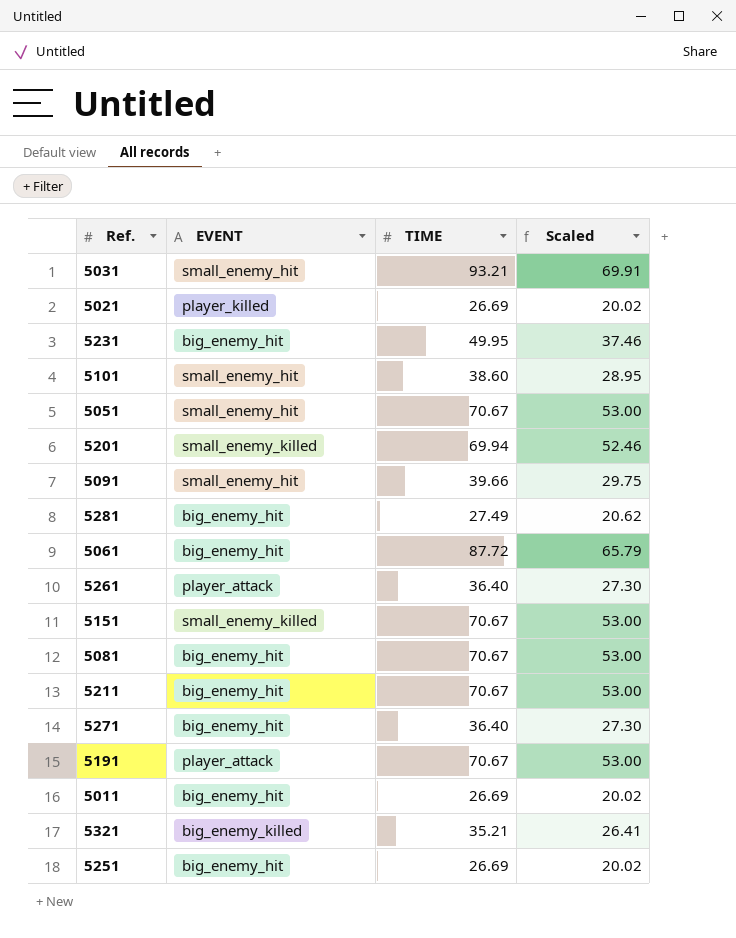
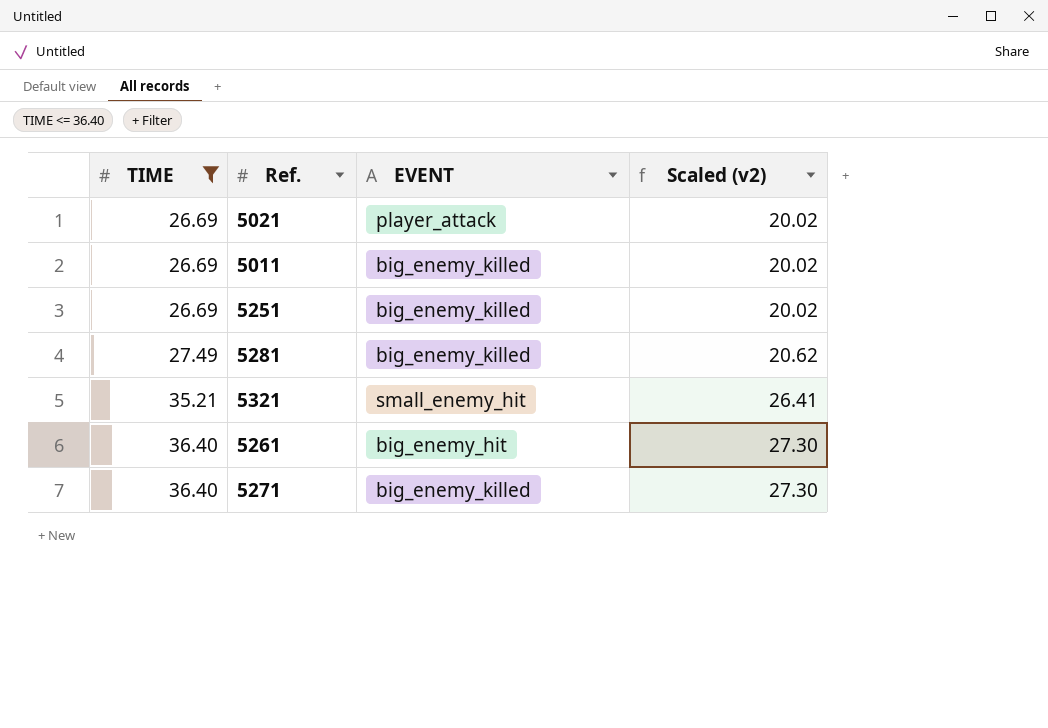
filter: none -> TIME <= 36.40
row order: none -> TIME ascending
column TIME | position: 3 -> 1
column name: Scaled -> Scaled (v2)
5021 | EVENT: player_killed -> player_attack
5011 | EVENT: big_enemy_hit -> big_enemy_killed
5251 | EVENT: big_enemy_hit -> big_enemy_killed
5281 | EVENT: big_enemy_hit -> big_enemy_killed
5321 | EVENT: big_enemy_killed -> small_enemy_hit
5261 | EVENT: player_attack -> big_enemy_hit
5271 | EVENT: big_enemy_hit -> big_enemy_killed

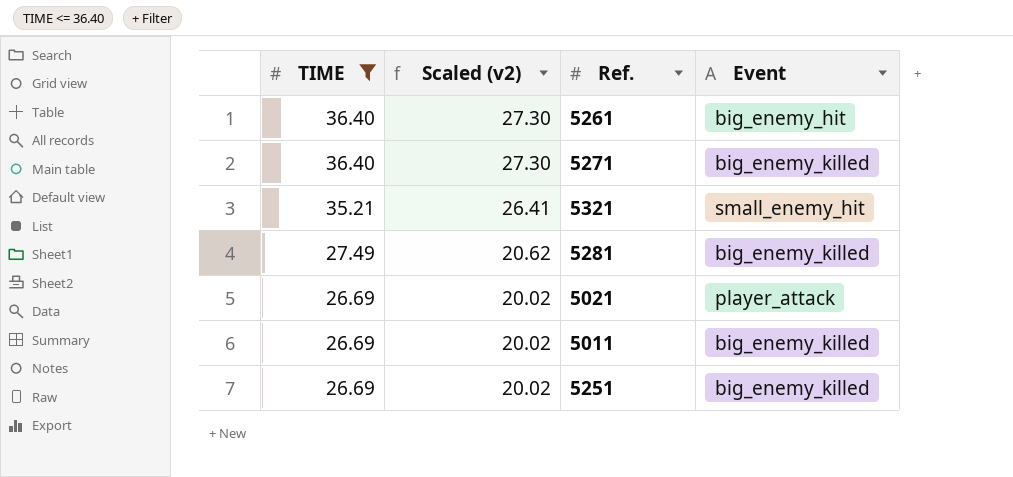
row order: TIME ascending -> TIME descending
column Scaled (v2) | position: 4 -> 2
column name: EVENT -> Event

